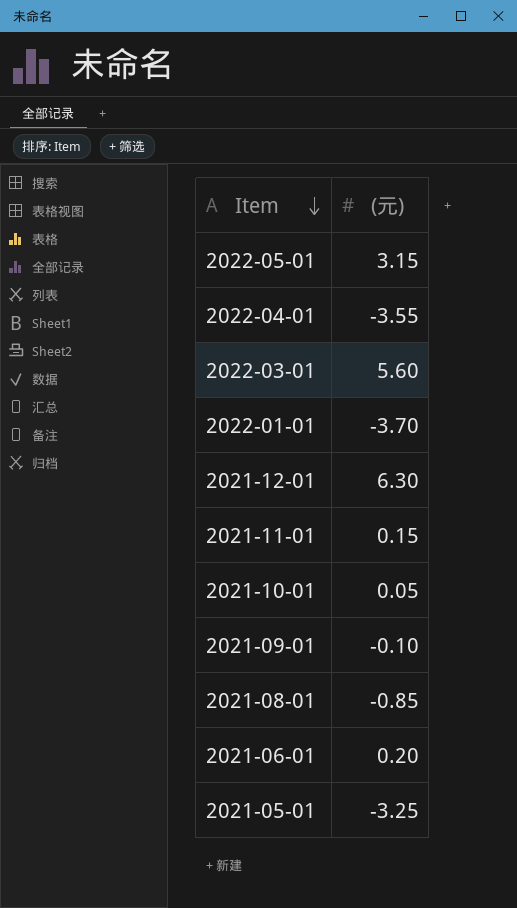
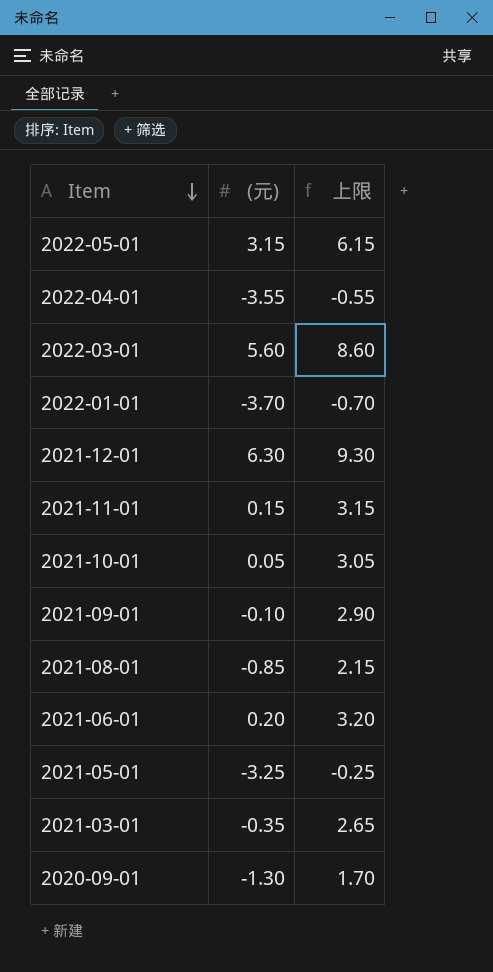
column 上限 | formula: none -> [(元)] + 3
row 2021-03-01: none -> -0.35 | 2.65
row 2020-09-01: none -> -1.30 | 1.70

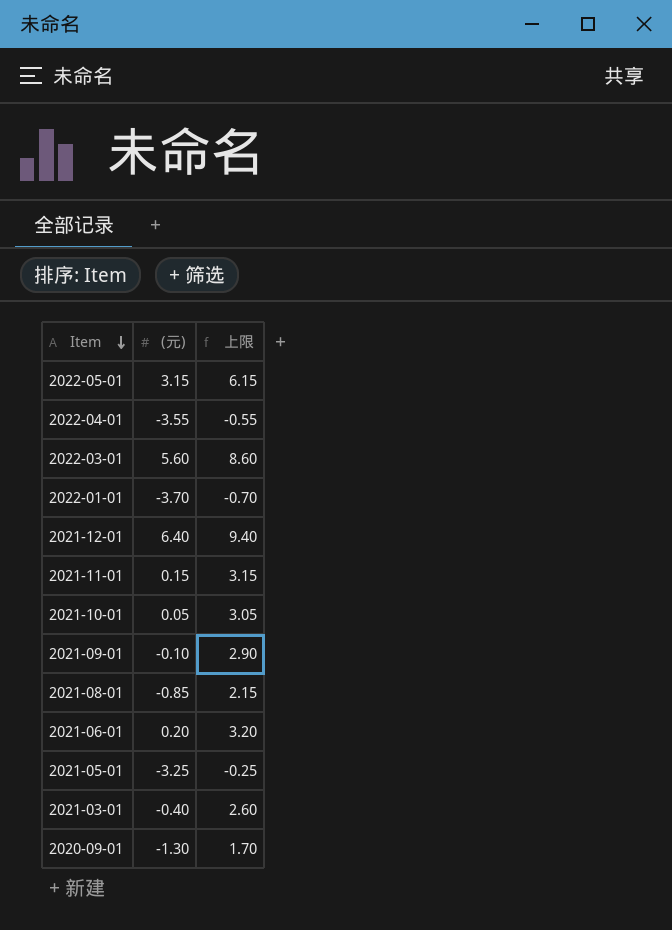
2021-12-01 | (元): 6.30 -> 6.40
2021-12-01 | 上限: 9.30 -> 9.40
2021-03-01 | (元): -0.35 -> -0.40
2021-03-01 | 上限: 2.65 -> 2.60

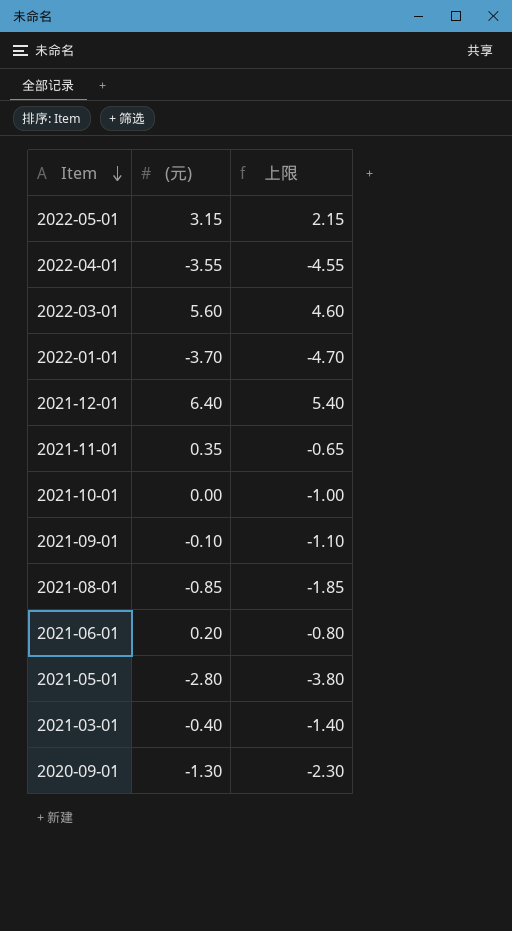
column 上限 | formula: [(元)] + 3 -> [(元)] - 1
2021-11-01 | (元): 0.15 -> 0.35
2021-10-01 | (元): 0.05 -> 0.00
2021-05-01 | (元): -3.25 -> -2.80

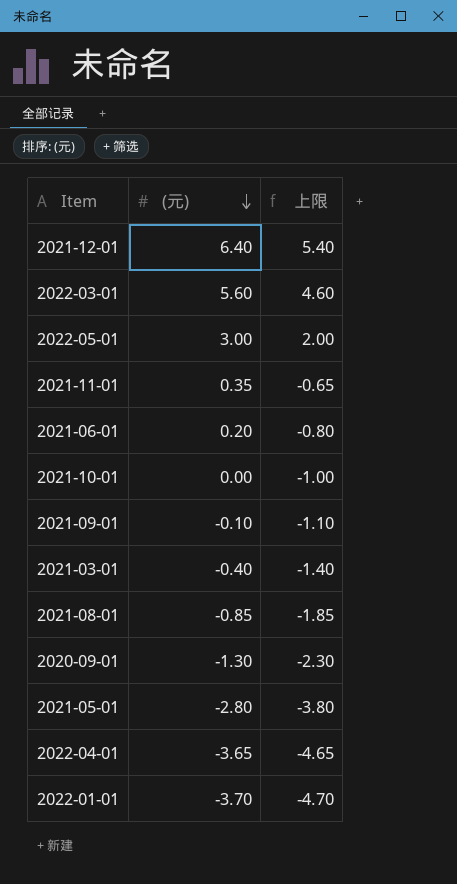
row order: Item descending -> (元) descending
2022-05-01 | (元): 3.15 -> 3.00
2022-05-01 | 上限: 2.15 -> 2.00
2022-04-01 | (元): -3.55 -> -3.65
2022-04-01 | 上限: -4.55 -> -4.65

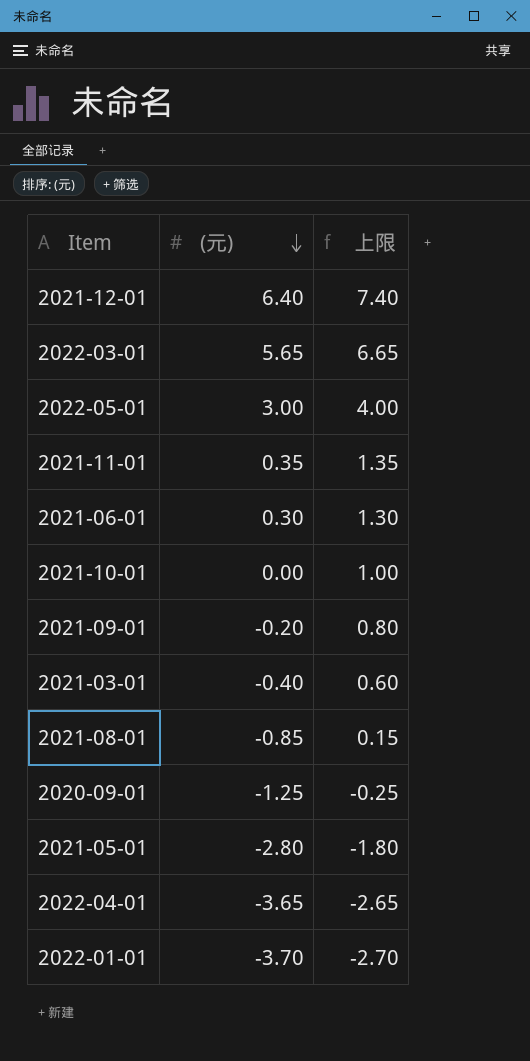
column 上限 | formula: [(元)] - 1 -> [(元)] + 1
2022-03-01 | (元): 5.60 -> 5.65
2021-06-01 | (元): 0.20 -> 0.30
2021-09-01 | (元): -0.10 -> -0.20
2020-09-01 | (元): -1.30 -> -1.25

